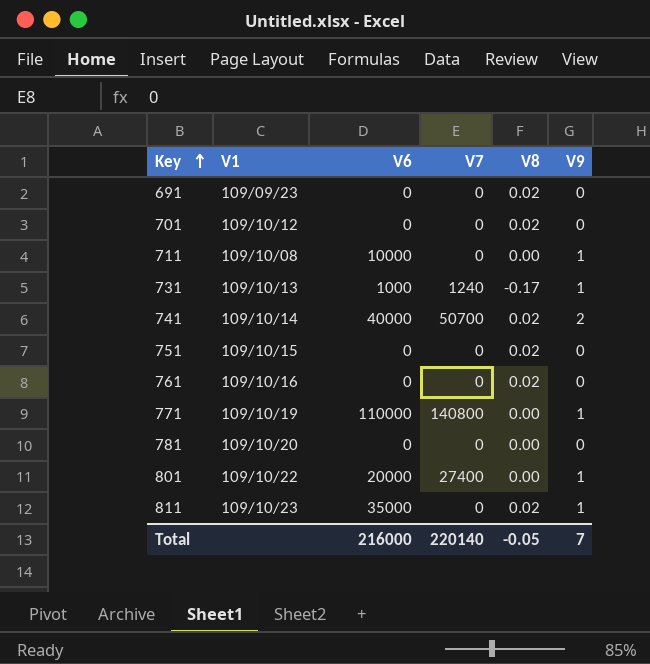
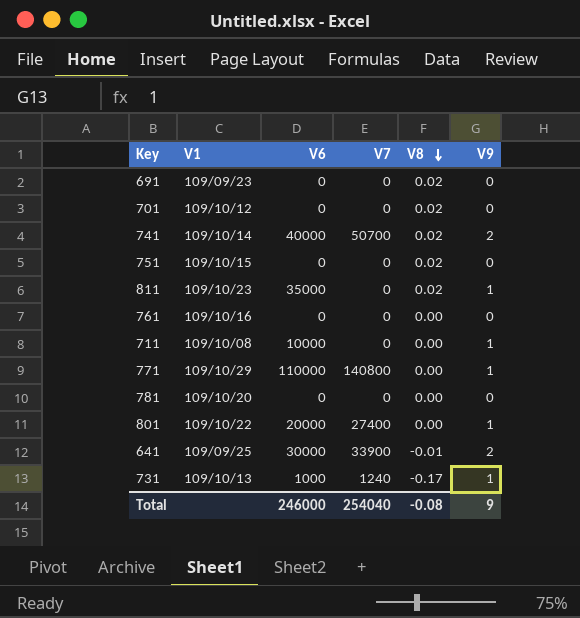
row order: Key ascending -> V8 descending
761 | V8: 0.02 -> 0.00
771 | V1: 109/10/19 -> 109/10/29
row 641: none -> 109/09/25 | 30000 | 33900 | -0.01 | 2
Total | V6: 216000 -> 246000
Total | V7: 220140 -> 254040
Total | V8: -0.05 -> -0.08
Total | V9: 7 -> 9

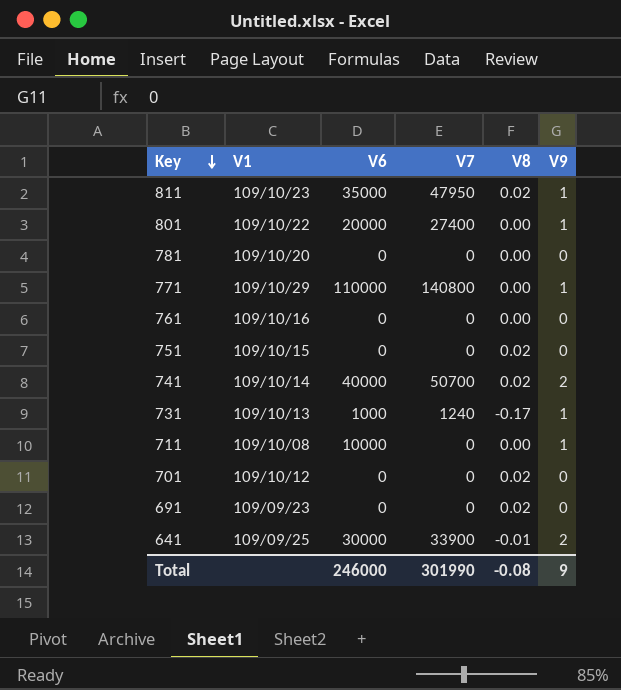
row order: V8 descending -> Key descending
811 | V7: 0 -> 47950
Total | V7: 254040 -> 301990

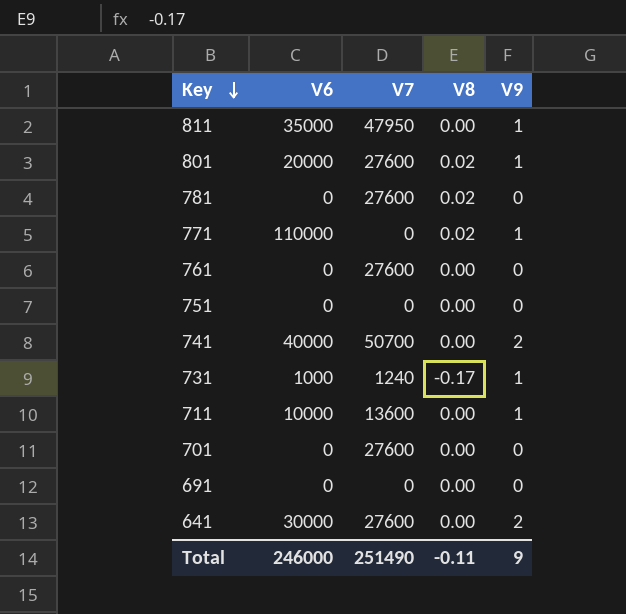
column V1 | position: 2 -> none
811 | V8: 0.02 -> 0.00
801 | V7: 27400 -> 27600
801 | V8: 0.00 -> 0.02
781 | V7: 0 -> 27600
781 | V8: 0.00 -> 0.02
771 | V7: 140800 -> 0
771 | V8: 0.00 -> 0.02
761 | V7: 0 -> 27600
751 | V8: 0.02 -> 0.00
741 | V8: 0.02 -> 0.00
711 | V7: 0 -> 13600
701 | V7: 0 -> 27600
701 | V8: 0.02 -> 0.00
691 | V8: 0.02 -> 0.00
641 | V7: 33900 -> 27600
641 | V8: -0.01 -> 0.00
Total | V7: 301990 -> 251490
Total | V8: -0.08 -> -0.11

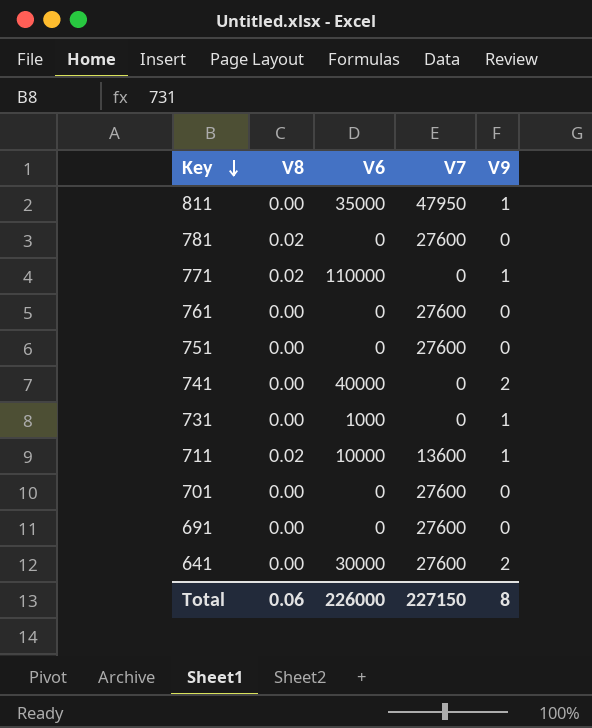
column V8 | position: 4 -> 2
row 801: 20000 | 27600 | 0.02 | 1 -> none
751 | V7: 0 -> 27600
741 | V7: 50700 -> 0
731 | V8: -0.17 -> 0.00
731 | V7: 1240 -> 0
711 | V8: 0.00 -> 0.02
691 | V7: 0 -> 27600
Total | V8: -0.11 -> 0.06
Total | V6: 246000 -> 226000
Total | V7: 251490 -> 227150
Total | V9: 9 -> 8

